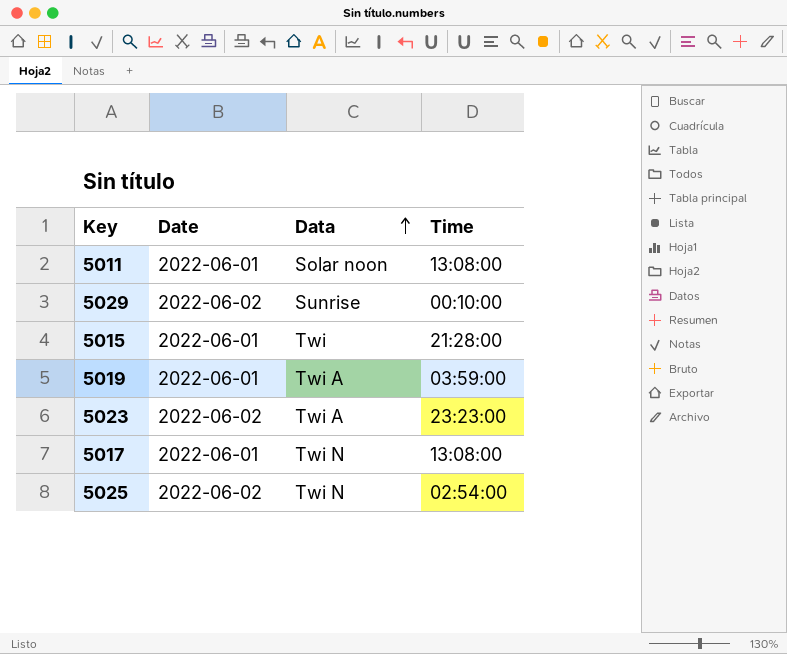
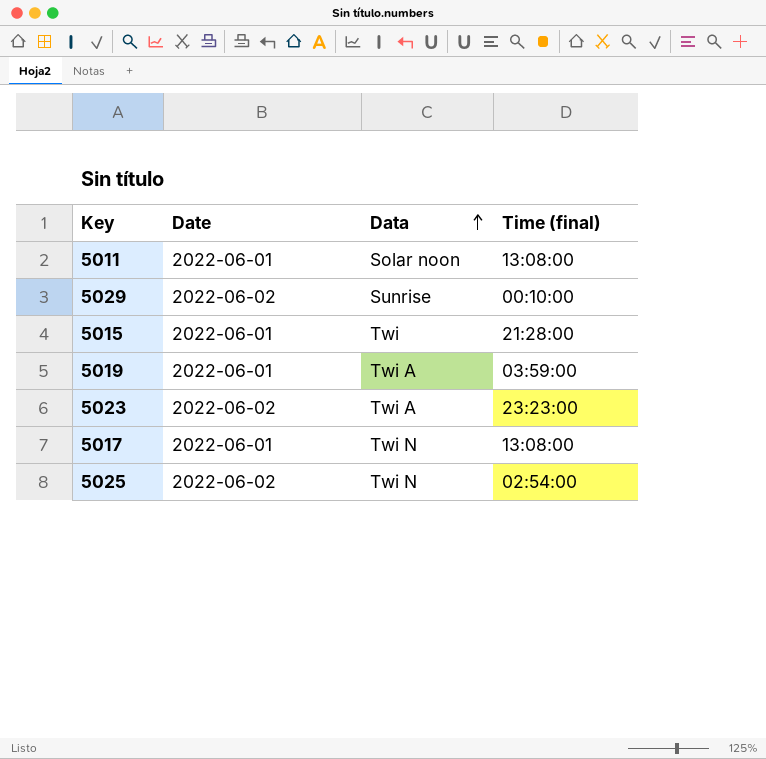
column name: Time -> Time (final)

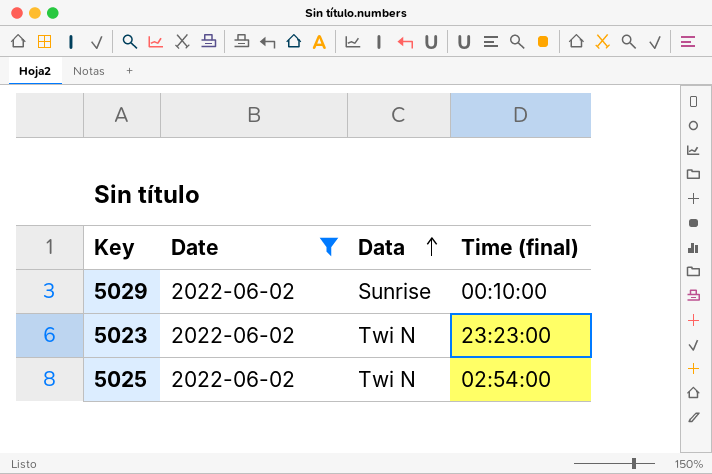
filter: none -> Date = 2022-06-02
5023 | Data: Twi A -> Twi N

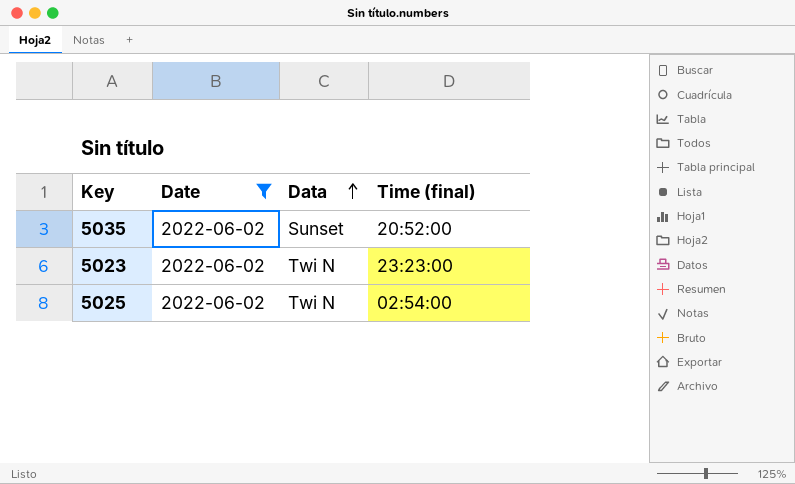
row 5029: 2022-06-02 | Sunrise | 00:10:00 -> none
row 5035: none -> 2022-06-02 | Sunset | 20:52:00

